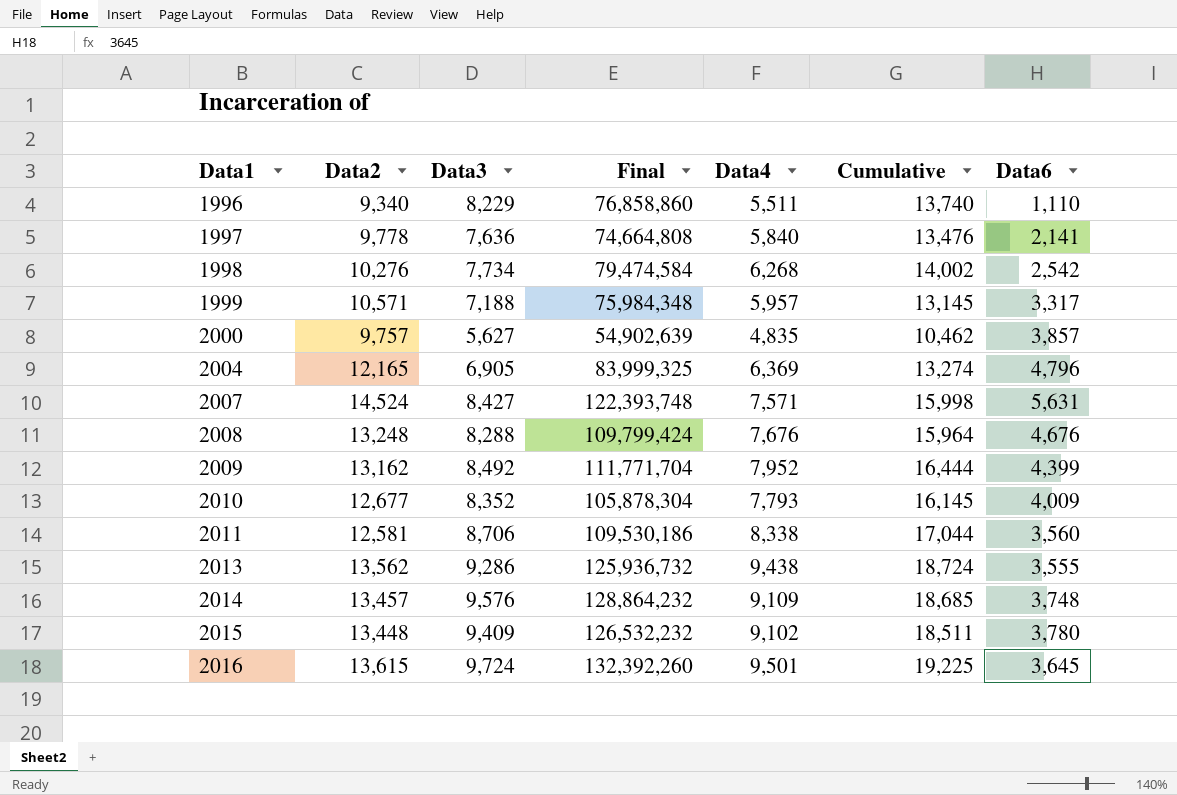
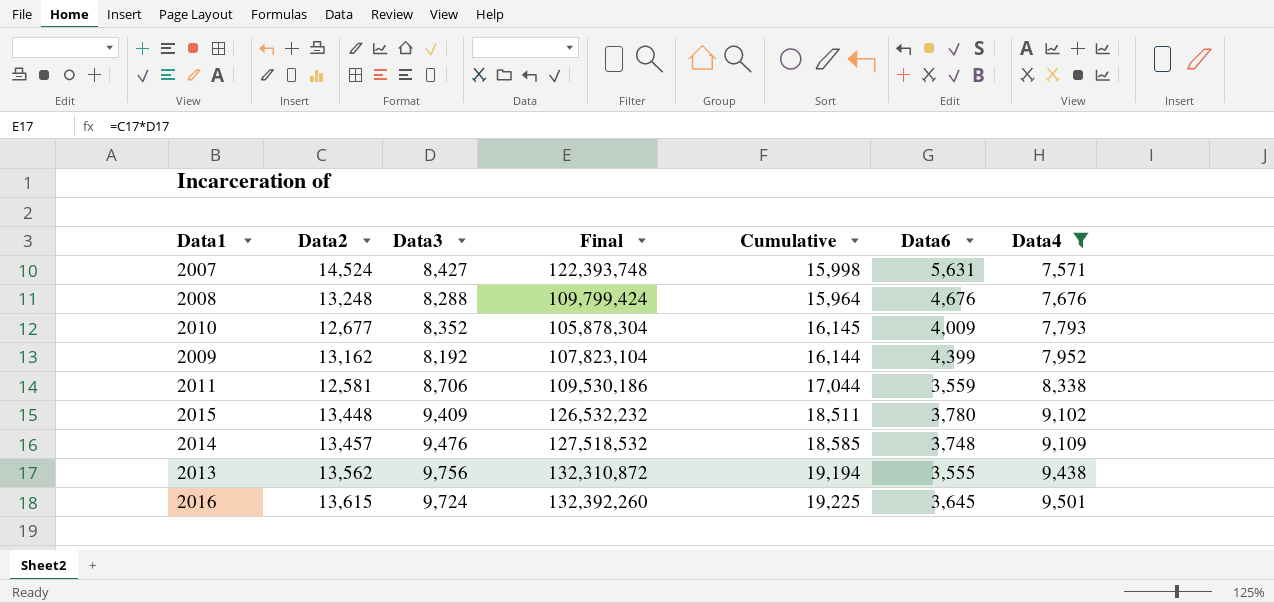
filter: none -> Data4 >= 7,571
row order: Data1 ascending -> Data4 ascending
column Data4 | position: 5 -> 7
2009 | Data3: 8,492 -> 8,192
2009 | Final: 111,771,704 -> 107,823,104
2009 | Cumulative: 16,444 -> 16,144
2011 | Data6: 3,560 -> 3,559
2014 | Data3: 9,576 -> 9,476
2014 | Final: 128,864,232 -> 127,518,532
2014 | Cumulative: 18,685 -> 18,585
2013 | Data3: 9,286 -> 9,756
2013 | Final: 125,936,732 -> 132,310,872
2013 | Cumulative: 18,724 -> 19,194

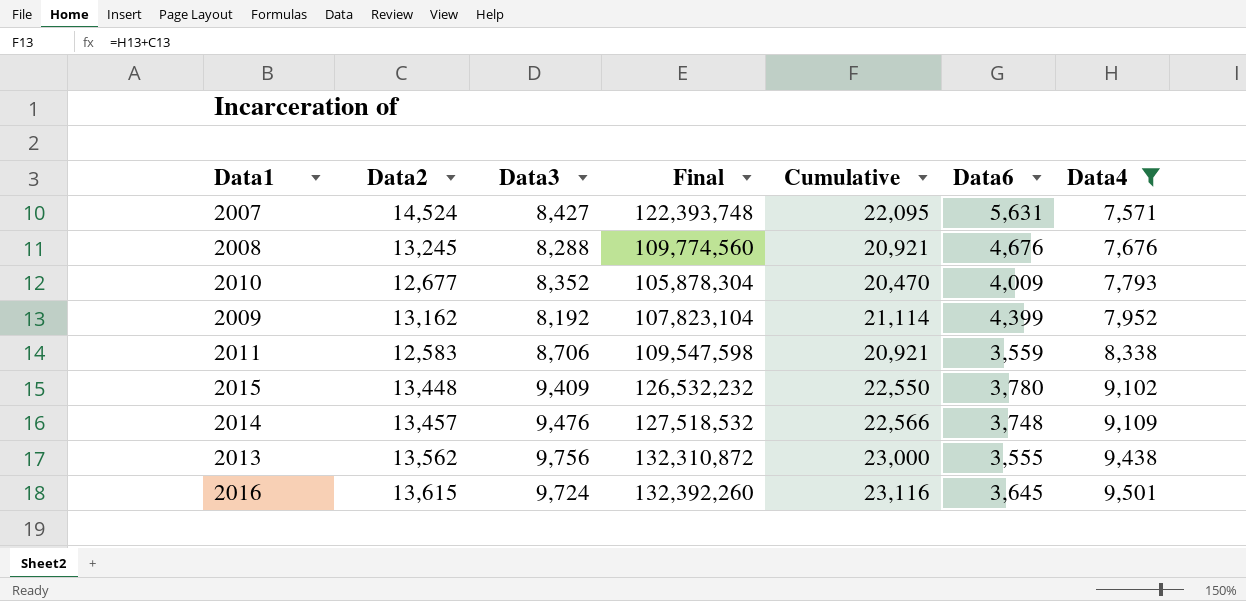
column Cumulative | formula: [Data3] + [Data4] -> [Data2] + [Data4]
2008 | Data2: 13,248 -> 13,245
2008 | Final: 109,799,424 -> 109,774,560
2011 | Data2: 12,581 -> 12,583
2011 | Final: 109,530,186 -> 109,547,598

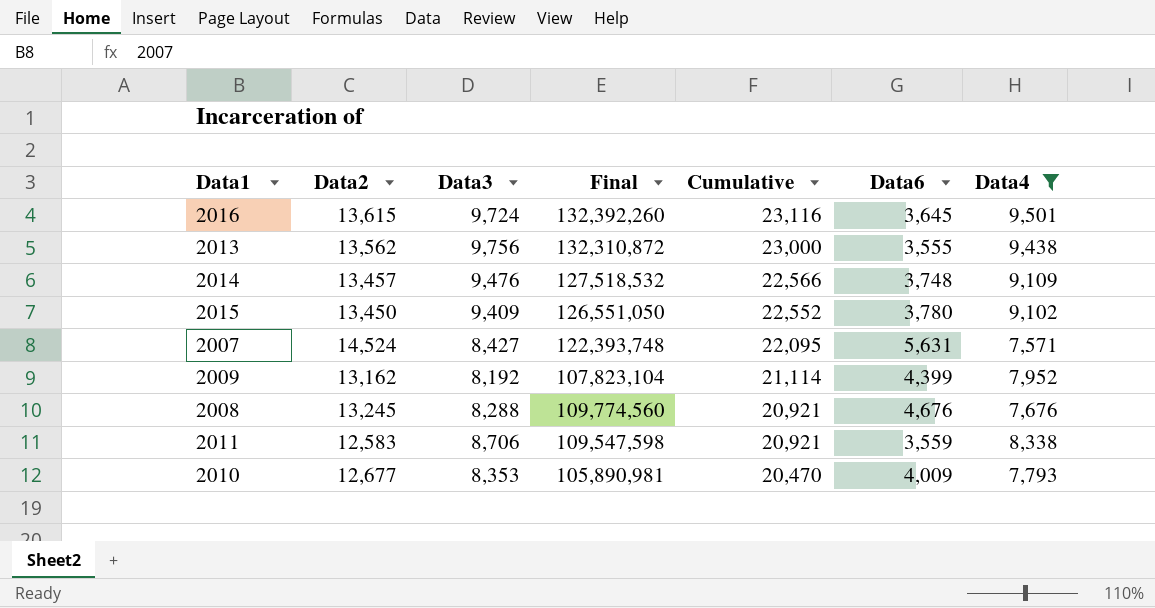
row order: Data4 ascending -> Cumulative descending
2015 | Data2: 13,448 -> 13,450
2015 | Final: 126,532,232 -> 126,551,050
2015 | Cumulative: 22,550 -> 22,552
2010 | Data3: 8,352 -> 8,353
2010 | Final: 105,878,304 -> 105,890,981

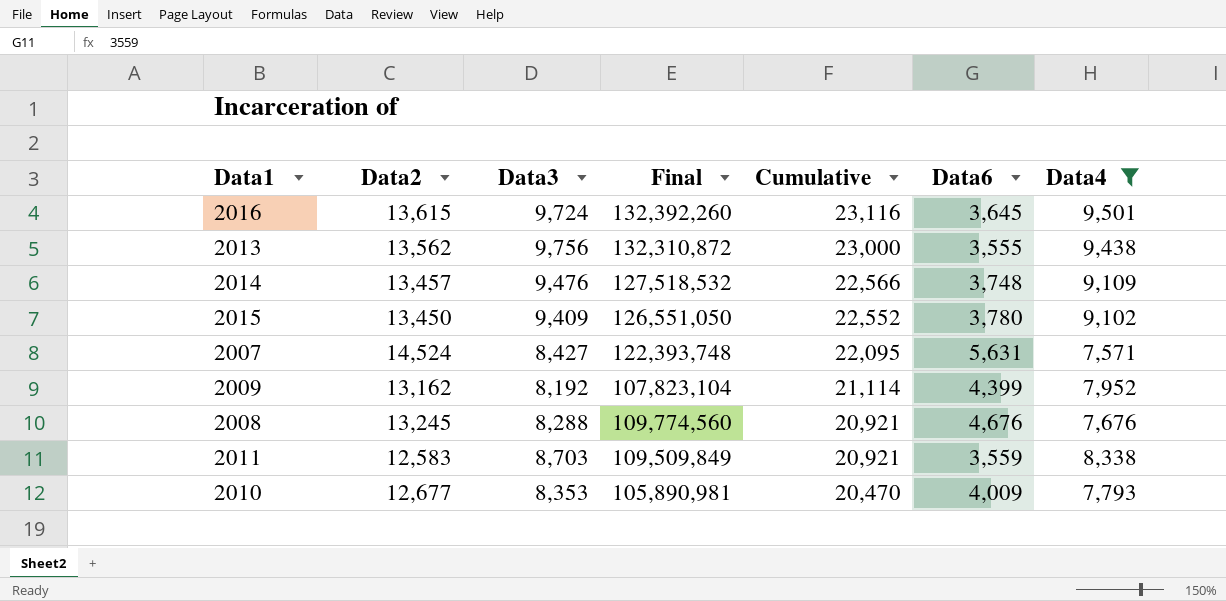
2011 | Data3: 8,706 -> 8,703
2011 | Final: 109,547,598 -> 109,509,849

